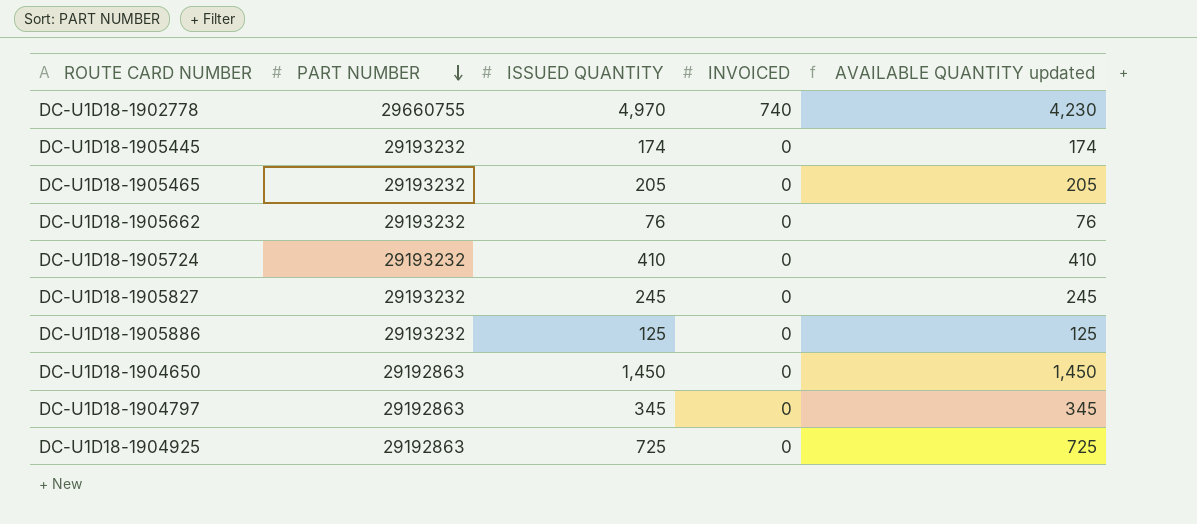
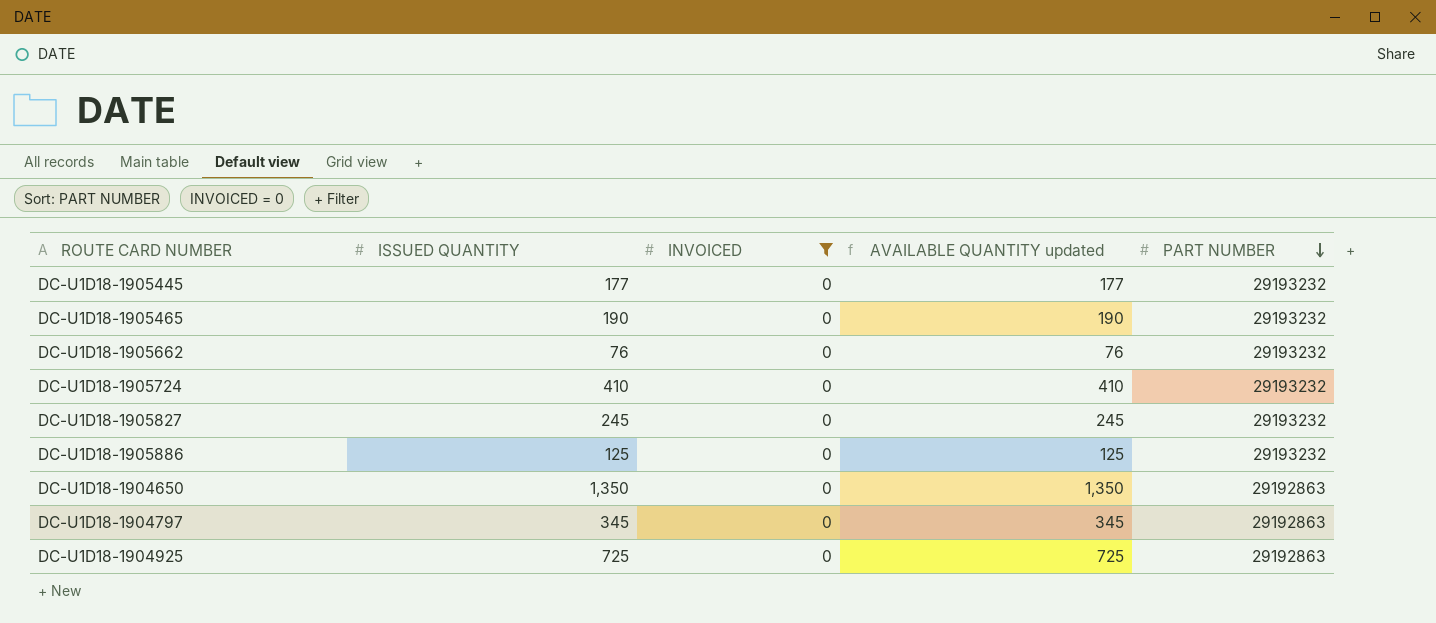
filter: none -> INVOICED = 0
column PART NUMBER | position: 2 -> 5
DC-U1D18-1905445 | ISSUED QUANTITY: 174 -> 177
DC-U1D18-1905445 | AVAILABLE QUANTITY updated: 174 -> 177
DC-U1D18-1905465 | ISSUED QUANTITY: 205 -> 190
DC-U1D18-1905465 | AVAILABLE QUANTITY updated: 205 -> 190
DC-U1D18-1904650 | ISSUED QUANTITY: 1,450 -> 1,350
DC-U1D18-1904650 | AVAILABLE QUANTITY updated: 1,450 -> 1,350

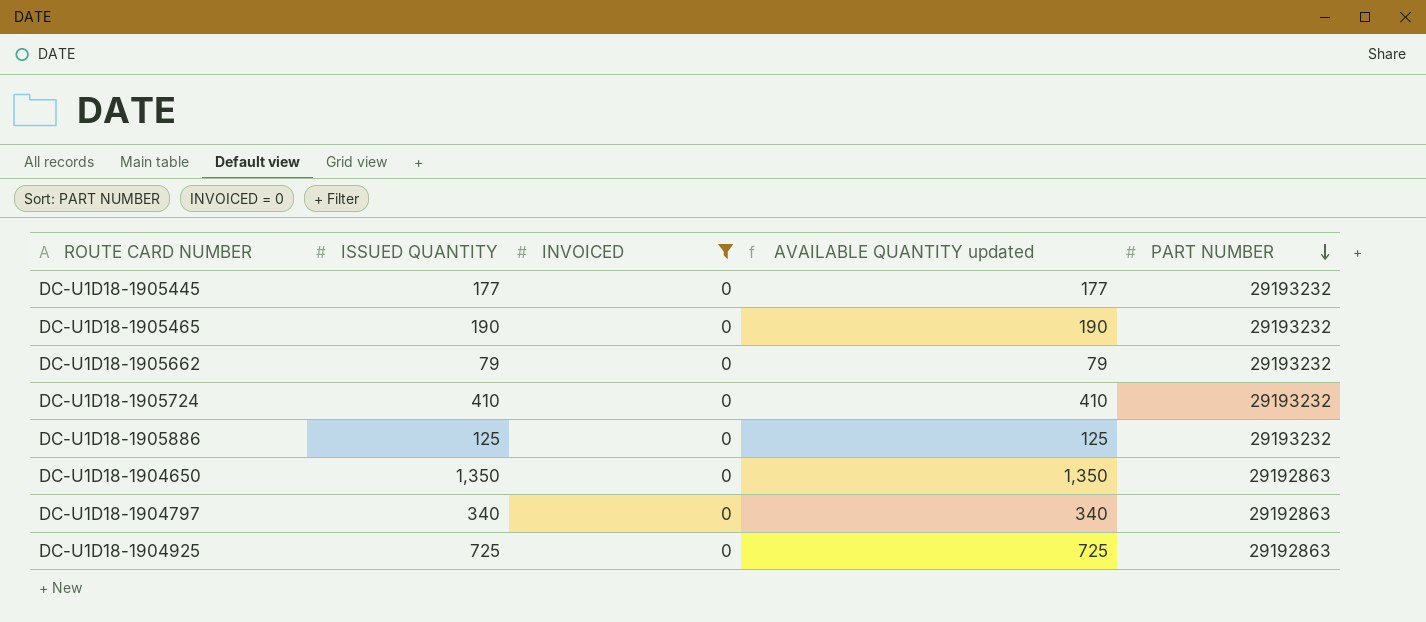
row DC-U1D18-1905827: 245 | 0 | 245 | 29193232 -> none
DC-U1D18-1905662 | ISSUED QUANTITY: 76 -> 79
DC-U1D18-1905662 | AVAILABLE QUANTITY updated: 76 -> 79
DC-U1D18-1904797 | ISSUED QUANTITY: 345 -> 340
DC-U1D18-1904797 | AVAILABLE QUANTITY updated: 345 -> 340

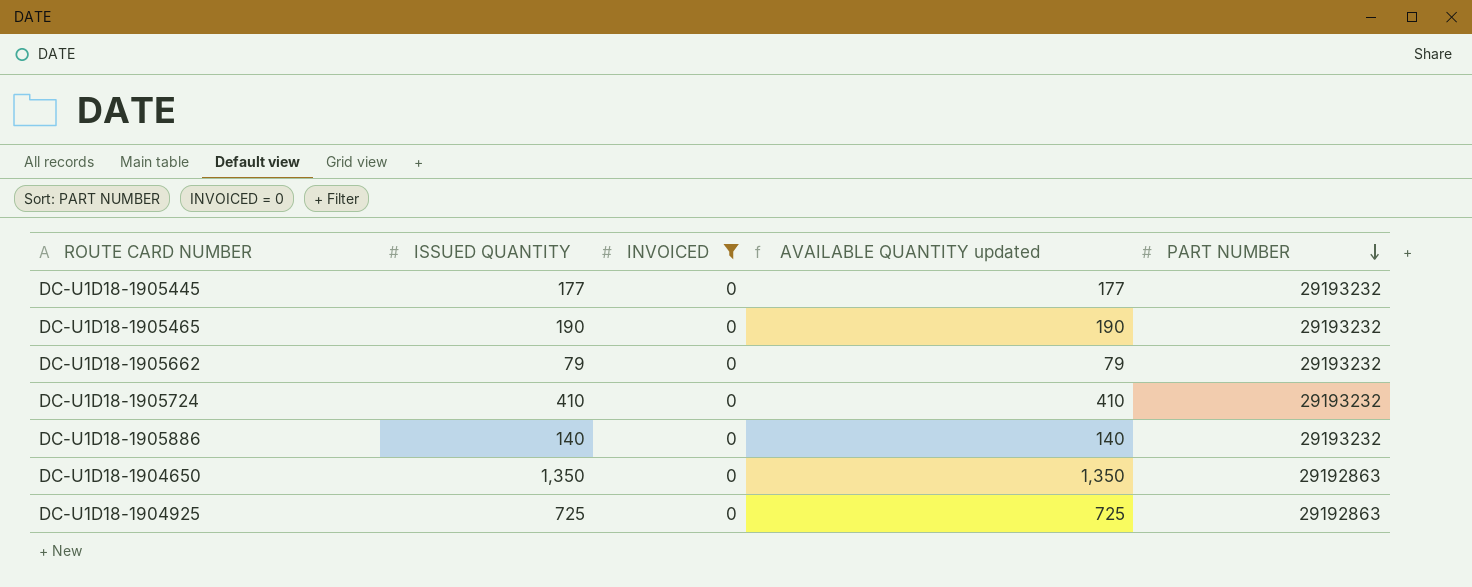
row DC-U1D18-1904797: 340 | 0 | 340 | 29192863 -> none
DC-U1D18-1905886 | ISSUED QUANTITY: 125 -> 140
DC-U1D18-1905886 | AVAILABLE QUANTITY updated: 125 -> 140

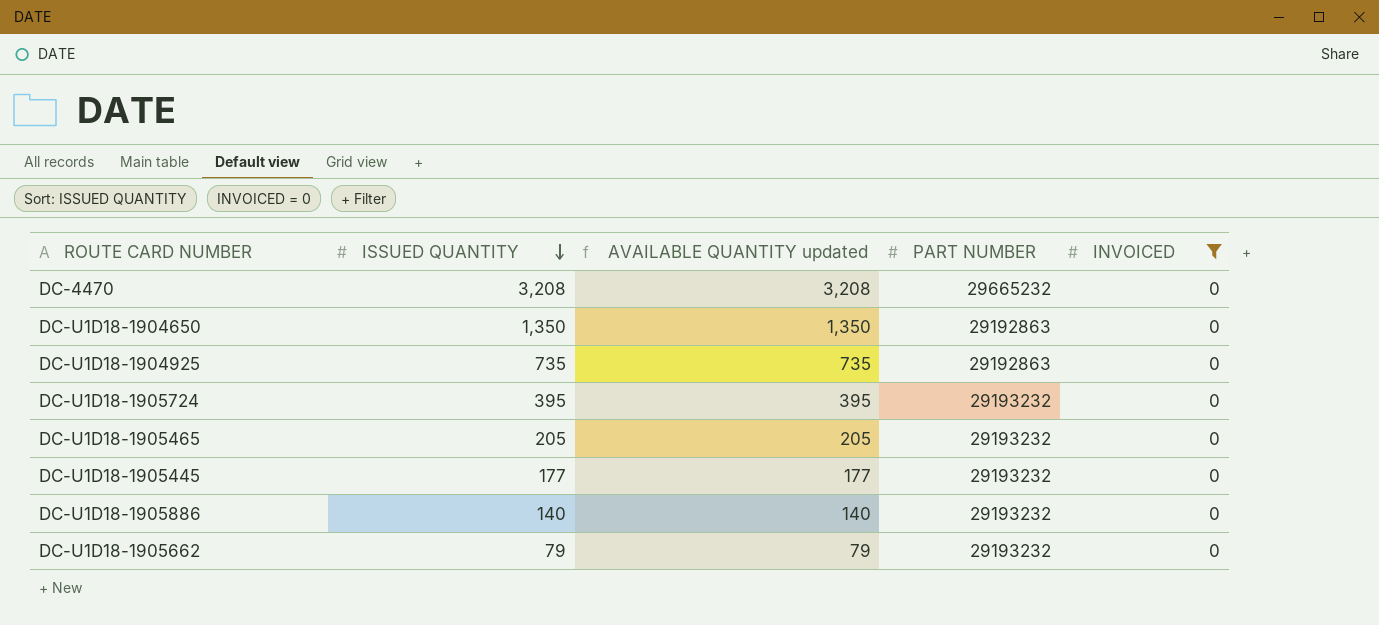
row order: PART NUMBER descending -> ISSUED QUANTITY descending
column INVOICED | position: 3 -> 5
row DC-4470: none -> 3,208 | 3,208 | 29665232 | 0
DC-U1D18-1904925 | ISSUED QUANTITY: 725 -> 735
DC-U1D18-1904925 | AVAILABLE QUANTITY updated: 725 -> 735
DC-U1D18-1905724 | ISSUED QUANTITY: 410 -> 395
DC-U1D18-1905724 | AVAILABLE QUANTITY updated: 410 -> 395
DC-U1D18-1905465 | ISSUED QUANTITY: 190 -> 205
DC-U1D18-1905465 | AVAILABLE QUANTITY updated: 190 -> 205

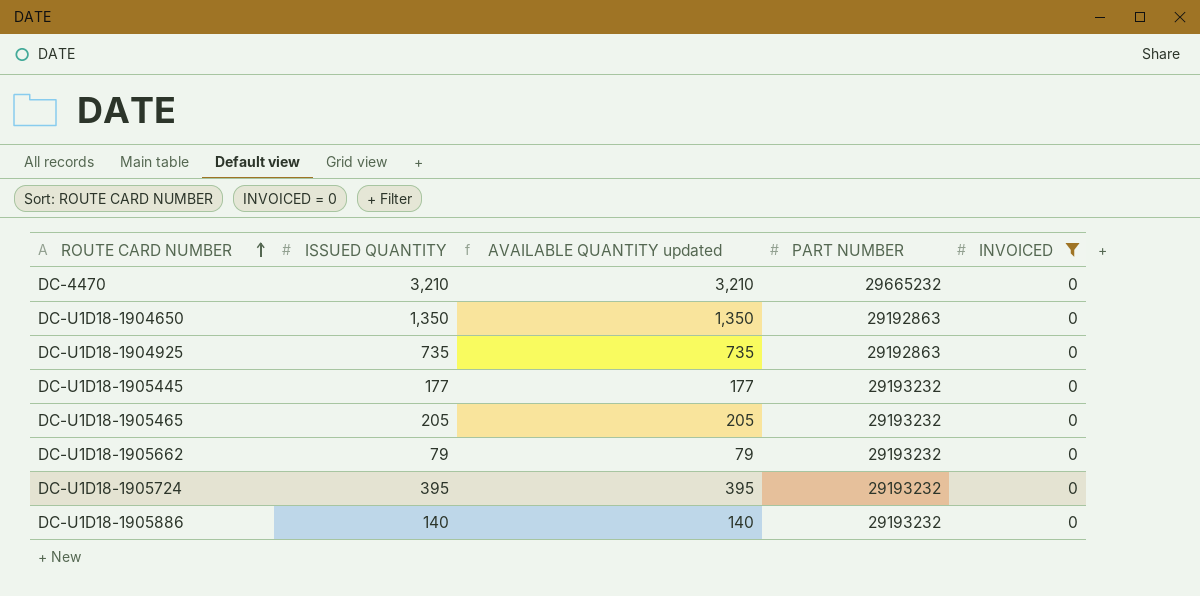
row order: ISSUED QUANTITY descending -> ROUTE CARD NUMBER ascending
DC-4470 | ISSUED QUANTITY: 3,208 -> 3,210
DC-4470 | AVAILABLE QUANTITY updated: 3,208 -> 3,210

